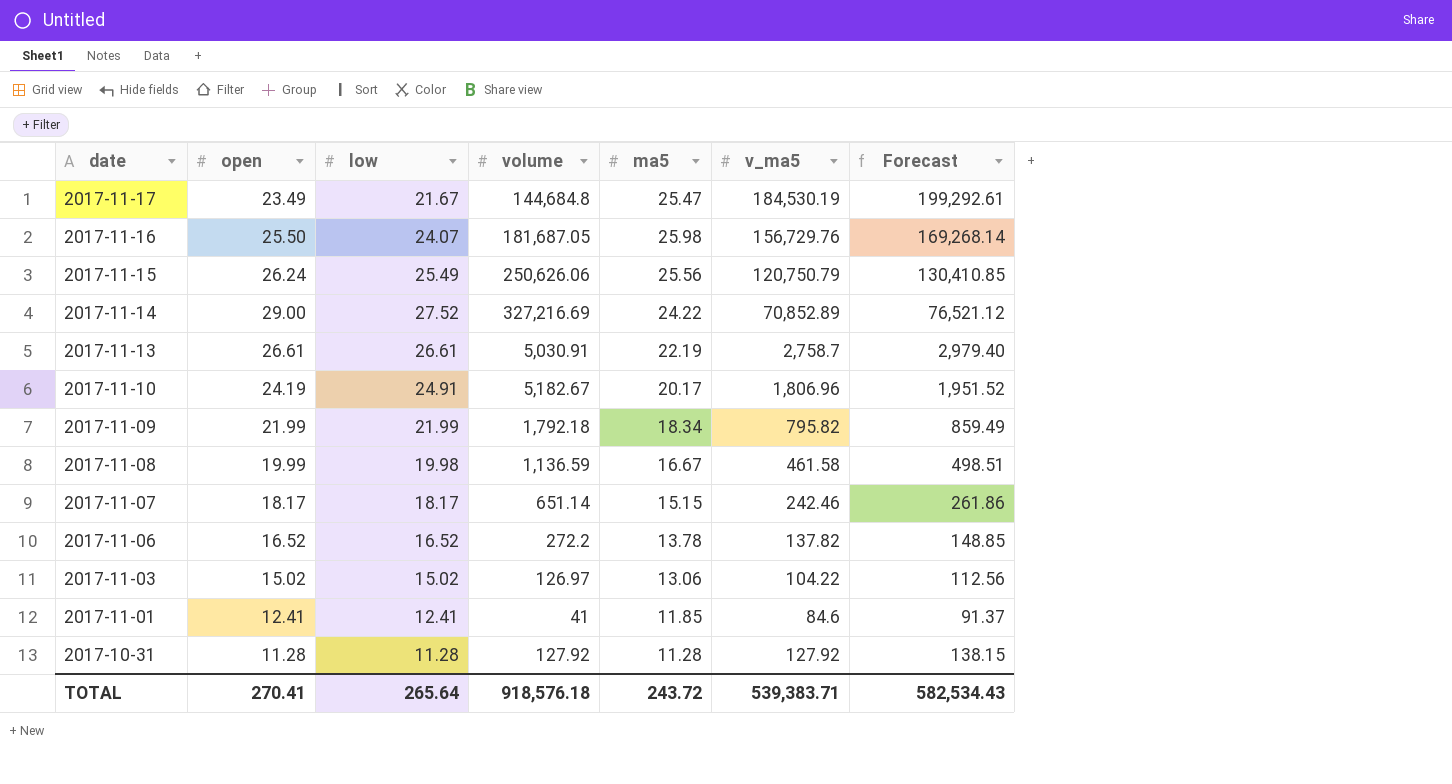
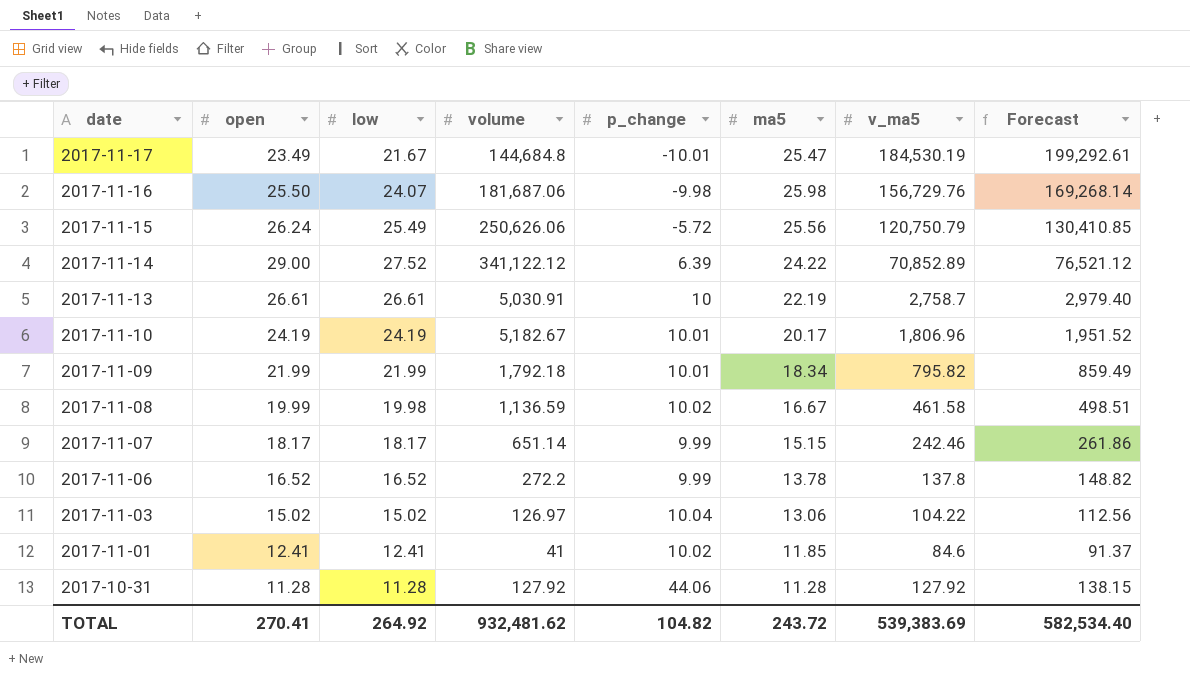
column p_change | position: none -> 5
2017-11-16 | volume: 181,687.05 -> 181,687.06
2017-11-14 | volume: 327,216.69 -> 341,122.12
2017-11-10 | low: 24.91 -> 24.19
2017-11-06 | v_ma5: 137.82 -> 137.8
2017-11-06 | Forecast: 148.85 -> 148.82
TOTAL | low: 265.64 -> 264.92
TOTAL | volume: 918,576.18 -> 932,481.62
TOTAL | v_ma5: 539,383.71 -> 539,383.69
TOTAL | Forecast: 582,534.43 -> 582,534.40

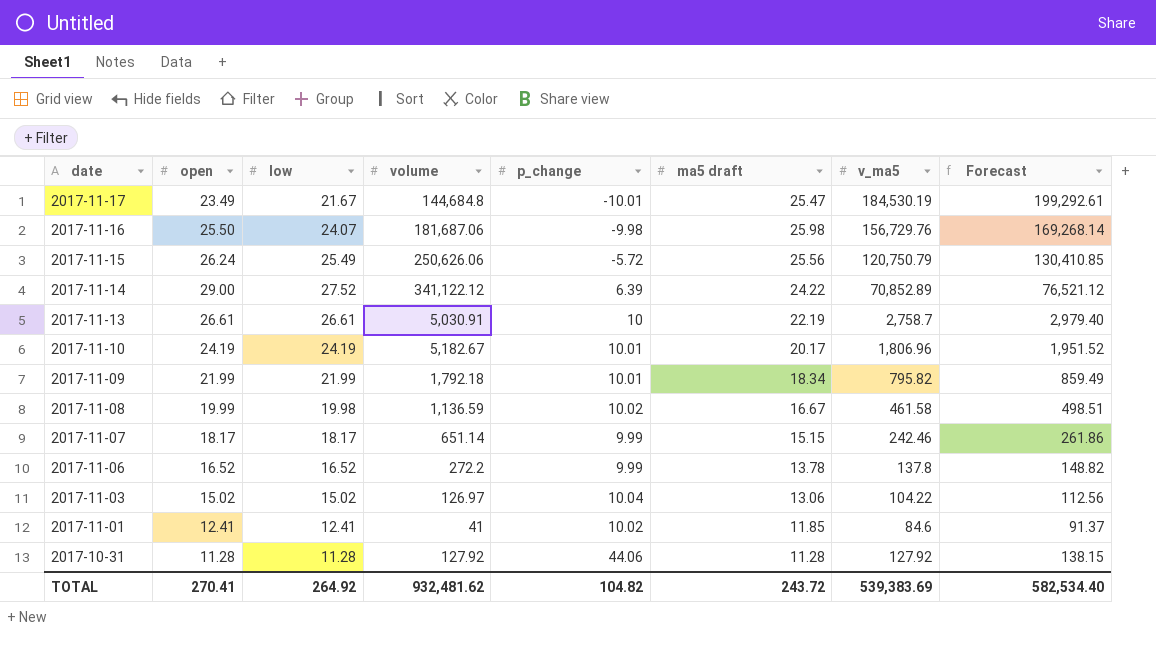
column name: ma5 -> ma5 draft

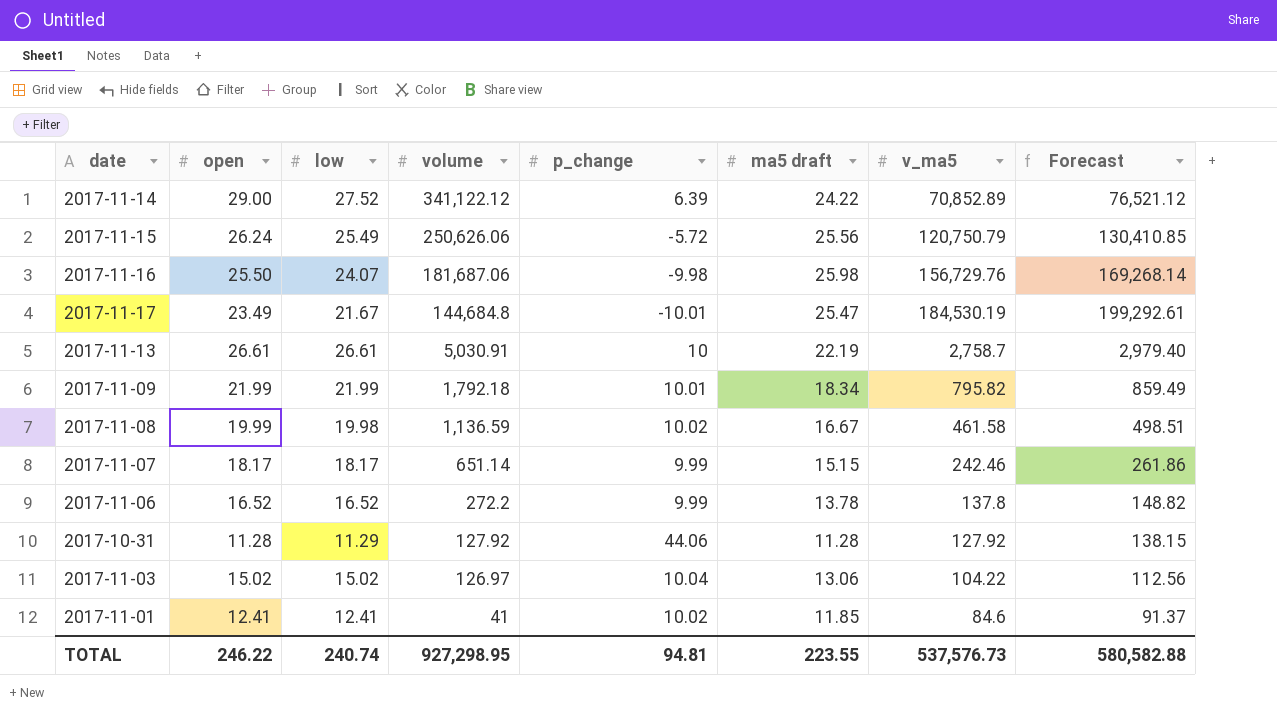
row order: date descending -> volume descending
row 2017-11-10: 24.19 | 24.19 | 5,182.67 | 10.01 | 20.17 | 1,806.96 | 1,951.52 -> none
2017-10-31 | low: 11.28 -> 11.29
TOTAL | open: 270.41 -> 246.22
TOTAL | low: 264.92 -> 240.74
TOTAL | volume: 932,481.62 -> 927,298.95
TOTAL | p_change: 104.82 -> 94.81
TOTAL | ma5 draft: 243.72 -> 223.55
TOTAL | v_ma5: 539,383.69 -> 537,576.73
TOTAL | Forecast: 582,534.40 -> 580,582.88

